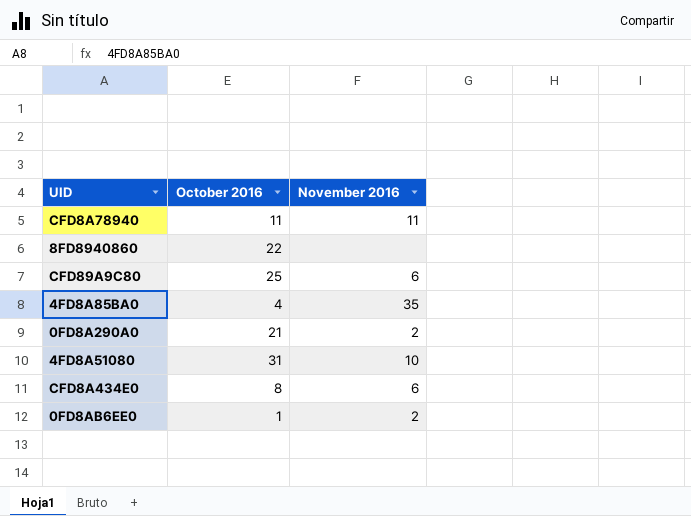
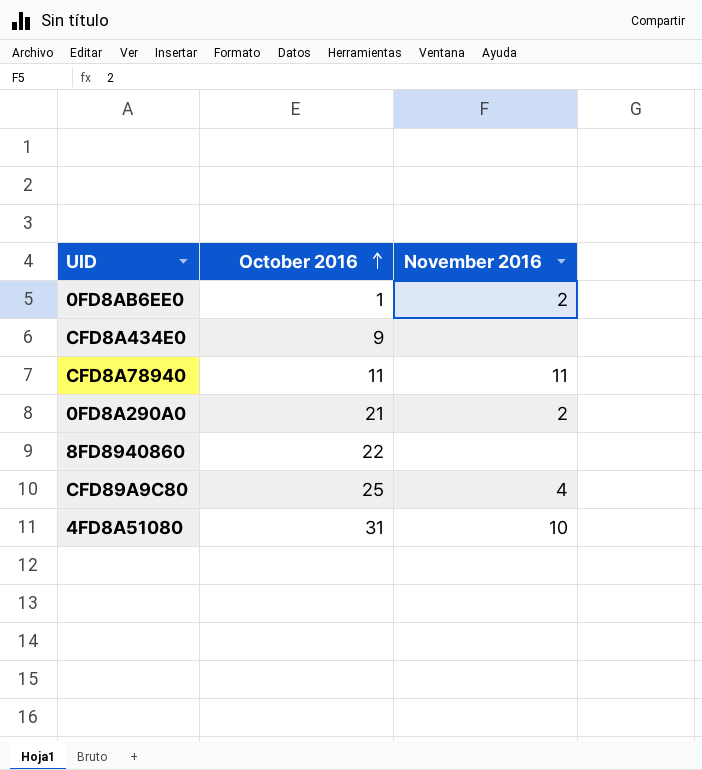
row order: none -> October 2016 ascending
row 4FD8A85BA0: 4 | 35 -> none
CFD8A434E0 | October 2016: 8 -> 9
CFD8A434E0 | November 2016: 6 -> none
CFD89A9C80 | November 2016: 6 -> 4

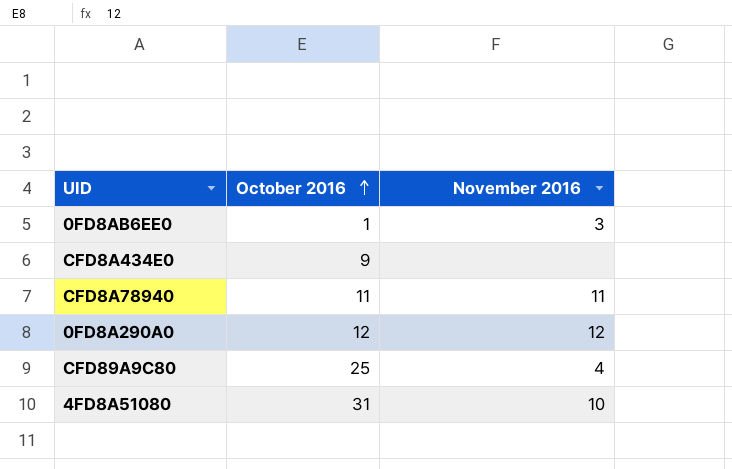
row 8FD8940860: 22 | none -> none
0FD8AB6EE0 | November 2016: 2 -> 3
0FD8A290A0 | October 2016: 21 -> 12
0FD8A290A0 | November 2016: 2 -> 12

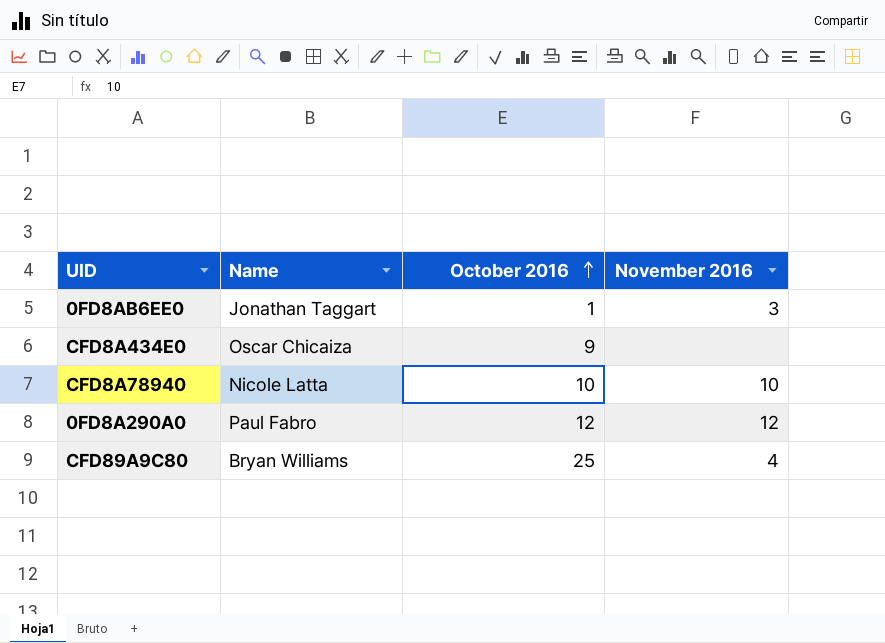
column Name | position: none -> 2
row 4FD8A51080: 31 | 10 -> none
CFD8A78940 | October 2016: 11 -> 10
CFD8A78940 | November 2016: 11 -> 10

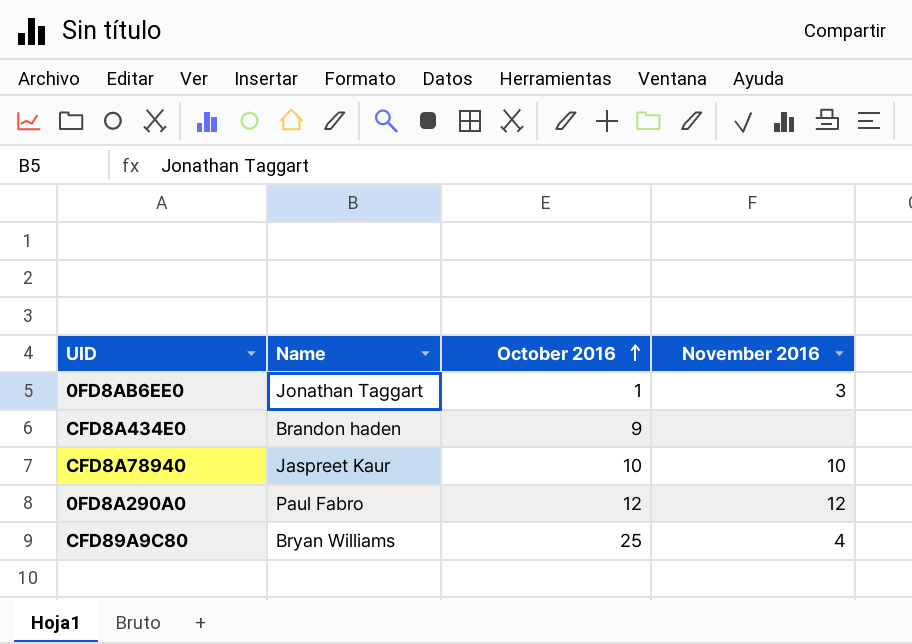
CFD8A434E0 | Name: Oscar Chicaiza -> Brandon haden
CFD8A78940 | Name: Nicole Latta -> Jaspreet Kaur

